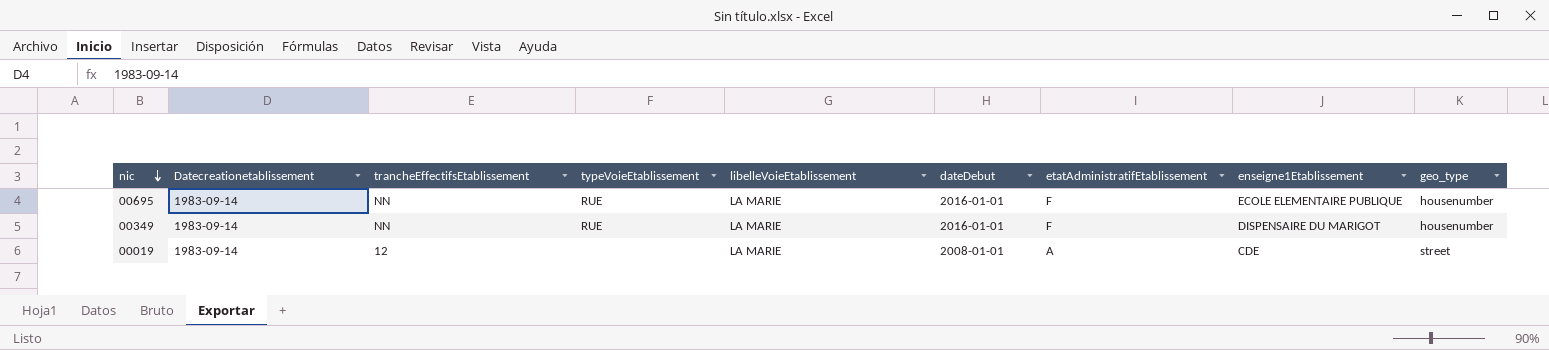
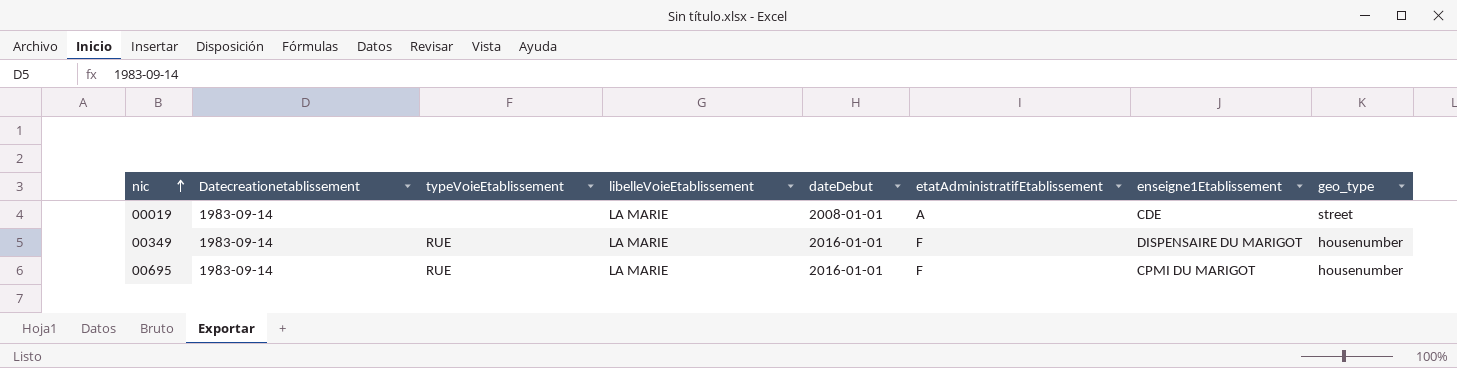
row order: nic descending -> nic ascending
column trancheEffectifsEtablissement | position: 3 -> none
00695 | enseigne1Etablissement: ECOLE ELEMENTAIRE PUBLIQUE -> CPMI DU MARIGOT

